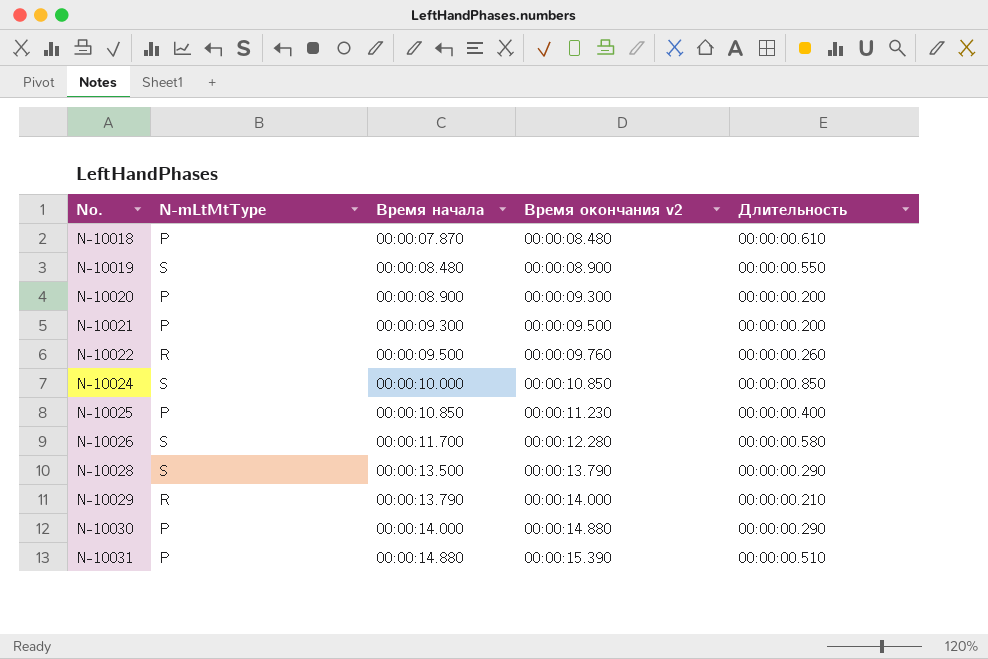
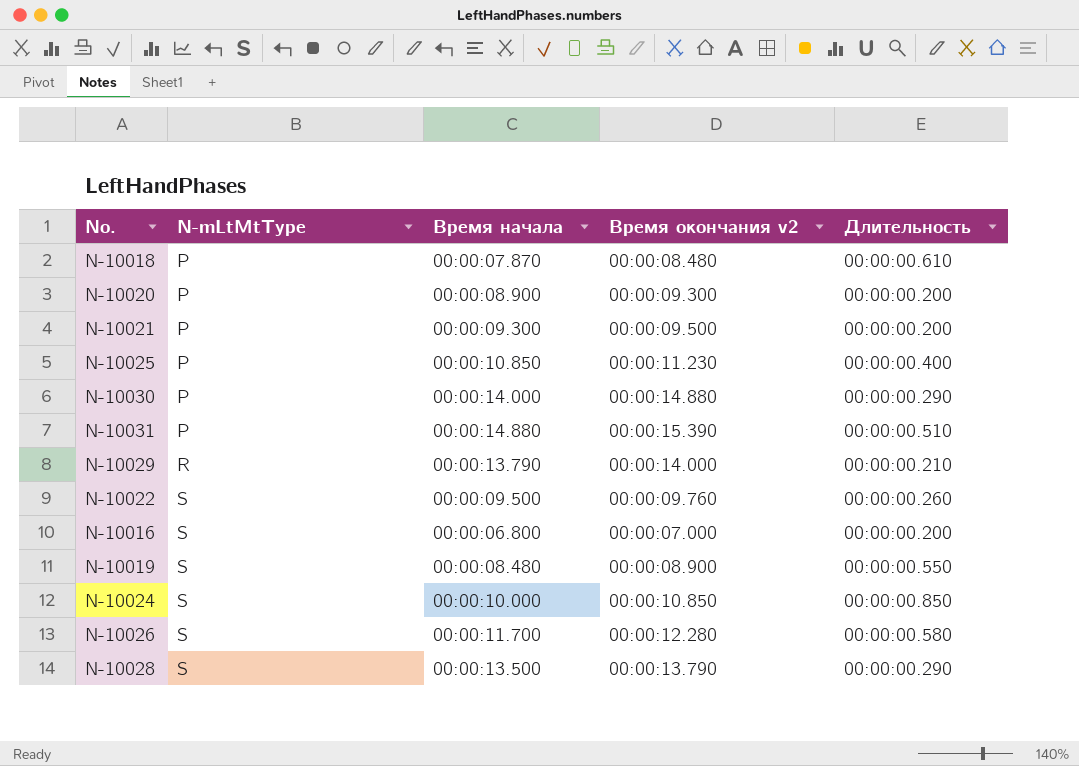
row order: No. ascending -> N-mLtMtType ascending
N-10022 | N-mLtMtType: R -> S
row N-10016: none -> S | 00:00:06.800 | 00:00:07.000 | 00:00:00.200

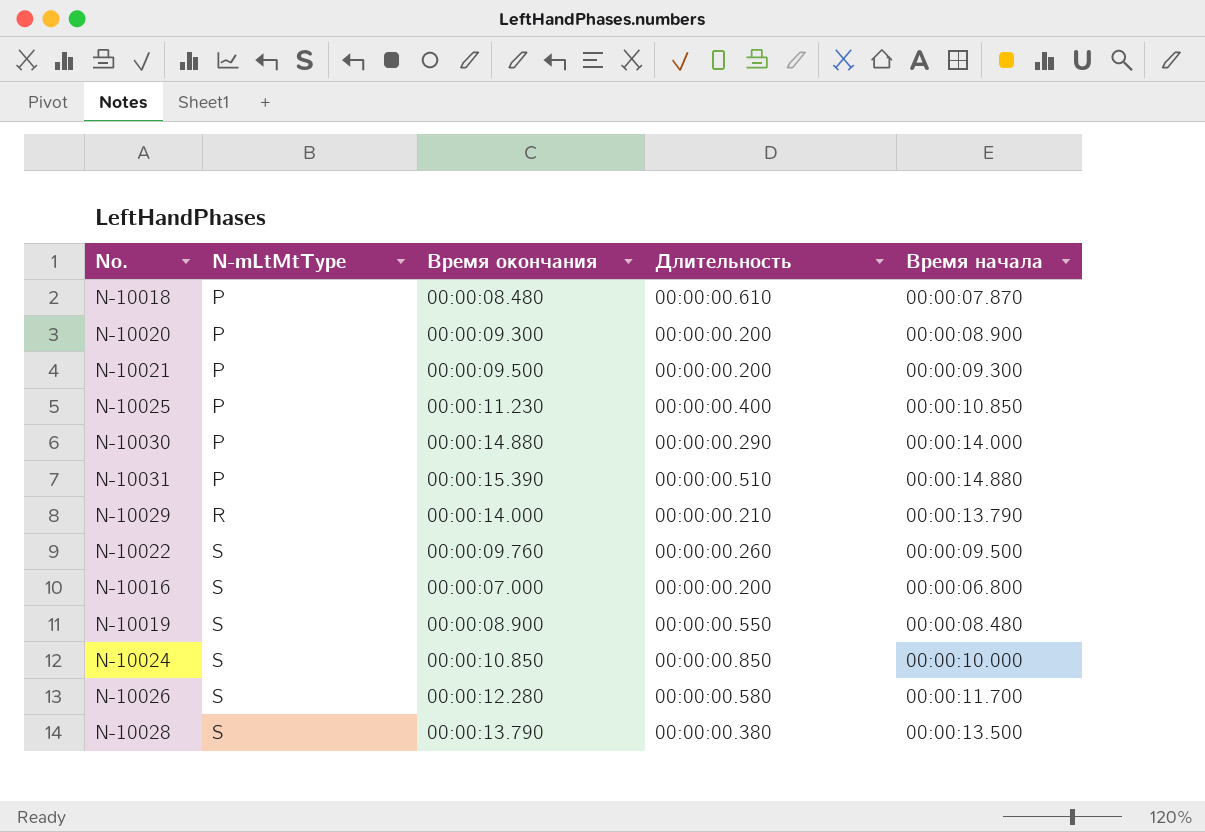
column name: Время окончания v2 -> Время окончания
column Время начала | position: 3 -> 5
N-10028 | Длительность: 00:00:00.290 -> 00:00:00.380

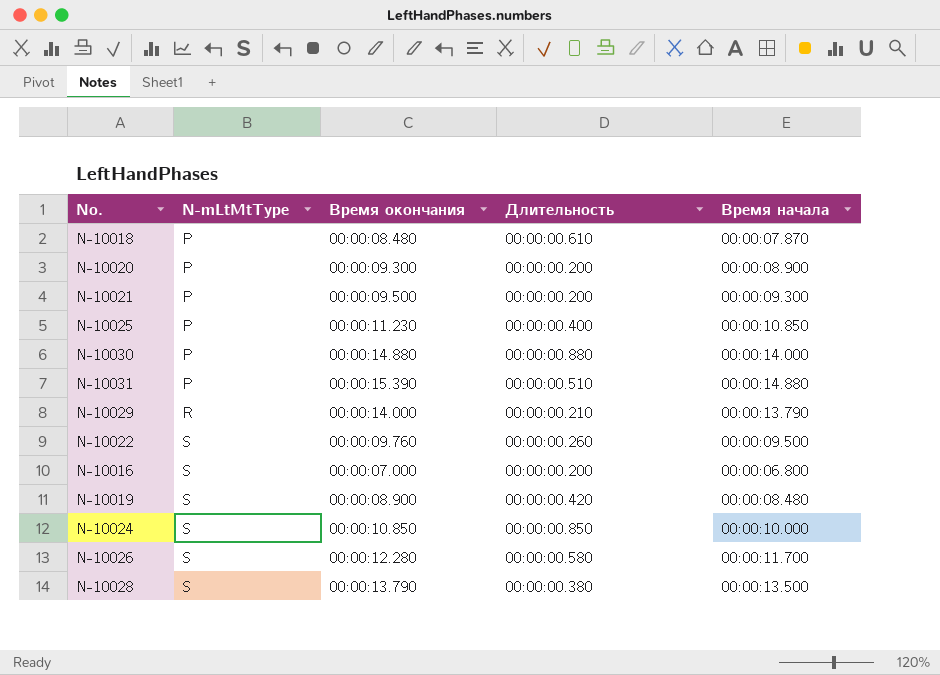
N-10030 | Длительность: 00:00:00.290 -> 00:00:00.880
N-10019 | Длительность: 00:00:00.550 -> 00:00:00.420

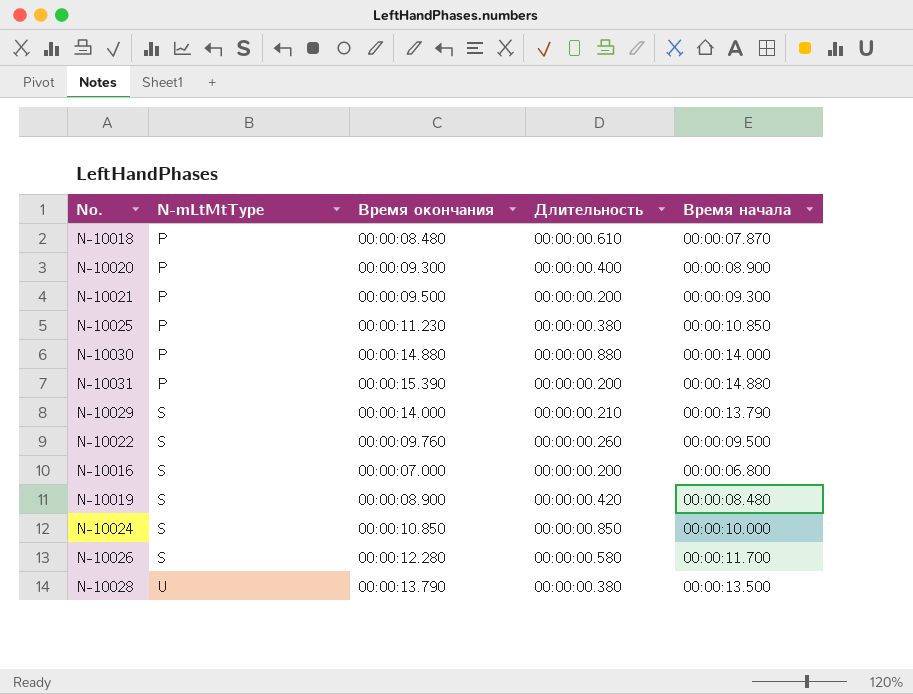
N-10020 | Длительность: 00:00:00.200 -> 00:00:00.400
N-10025 | Длительность: 00:00:00.400 -> 00:00:00.380
N-10031 | Длительность: 00:00:00.510 -> 00:00:00.200
N-10029 | N-mLtMtType: R -> S
N-10028 | N-mLtMtType: S -> U

